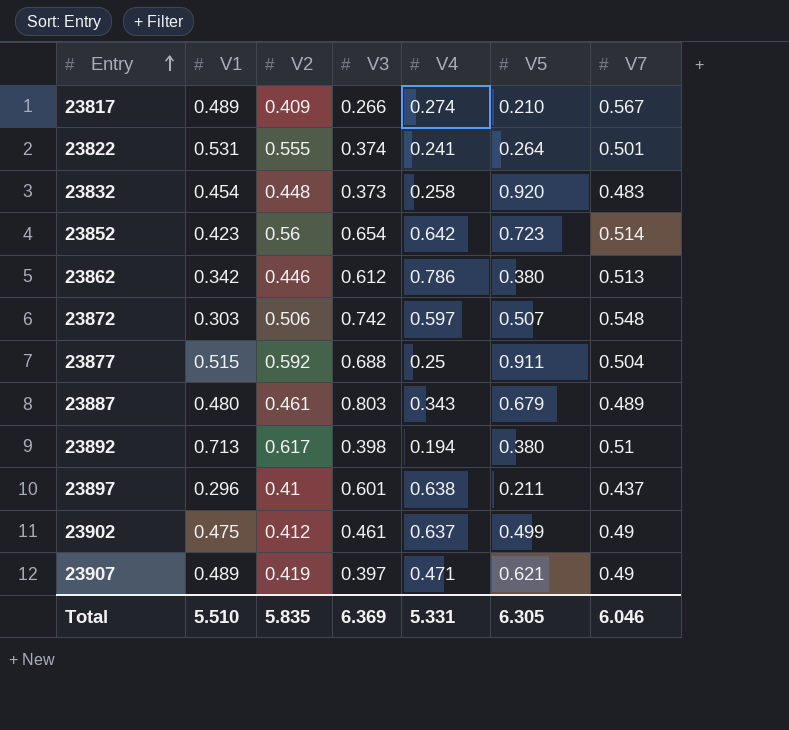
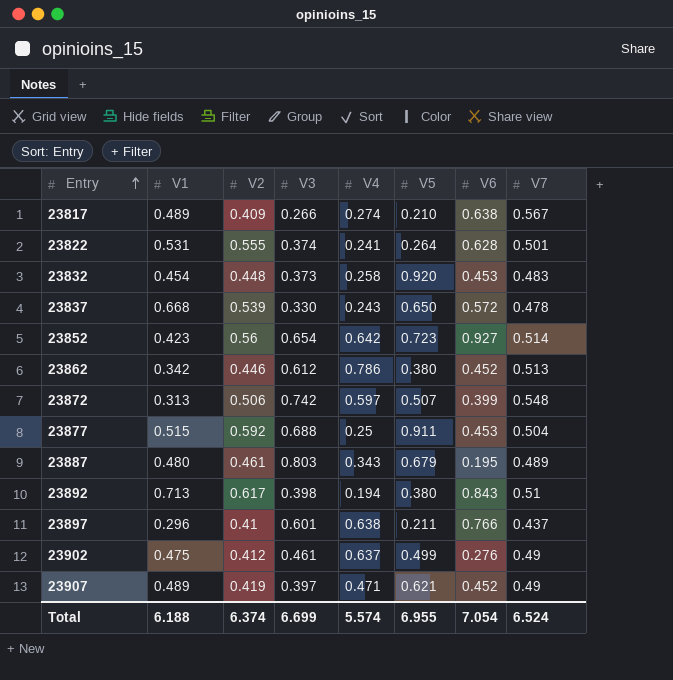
column V6 | position: none -> 7
row 23837: none -> 0.668 | 0.539 | 0.330 | 0.243 | 0.650 | 0.572 | 0.478
23872 | V1: 0.303 -> 0.313
Total | V1: 5.510 -> 6.188
Total | V2: 5.835 -> 6.374
Total | V3: 6.369 -> 6.699
Total | V4: 5.331 -> 5.574
Total | V5: 6.305 -> 6.955
Total | V7: 6.046 -> 6.524

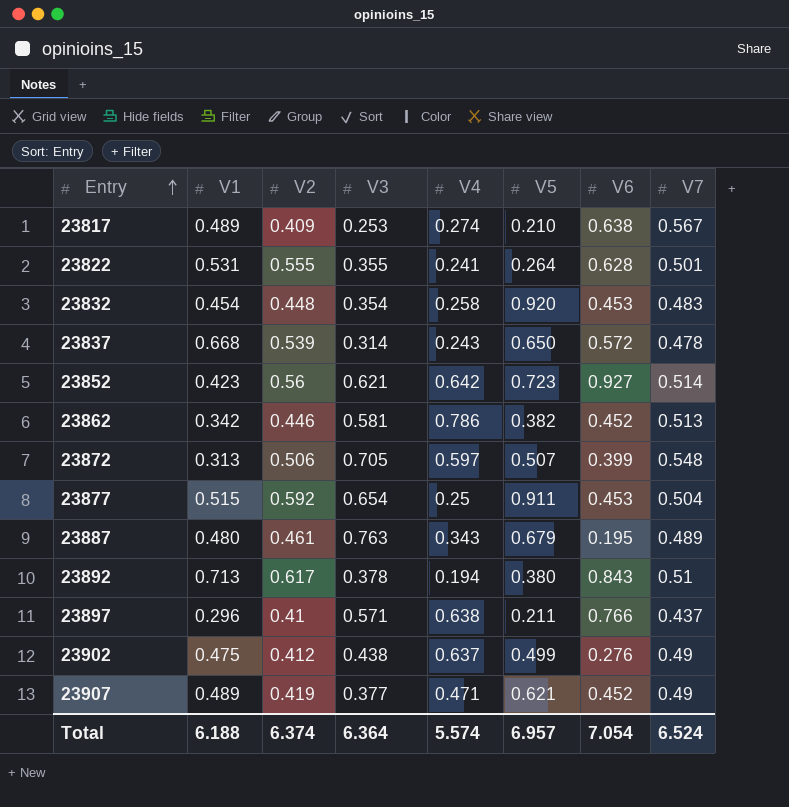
23817 | V3: 0.266 -> 0.253
23822 | V3: 0.374 -> 0.355
23832 | V3: 0.373 -> 0.354
23837 | V3: 0.330 -> 0.314
23852 | V3: 0.654 -> 0.621
23862 | V3: 0.612 -> 0.581
23862 | V5: 0.380 -> 0.382
23872 | V3: 0.742 -> 0.705
23877 | V3: 0.688 -> 0.654
23887 | V3: 0.803 -> 0.763
23892 | V3: 0.398 -> 0.378
23897 | V3: 0.601 -> 0.571
23902 | V3: 0.461 -> 0.438
23907 | V3: 0.397 -> 0.377
Total | V3: 6.699 -> 6.364
Total | V5: 6.955 -> 6.957

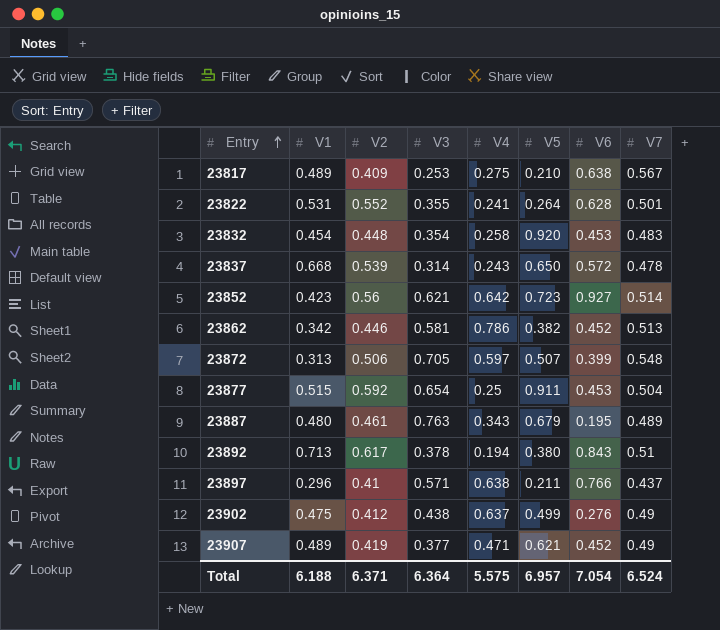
23817 | V4: 0.274 -> 0.275
23822 | V2: 0.555 -> 0.552
Total | V2: 6.374 -> 6.371
Total | V4: 5.574 -> 5.575

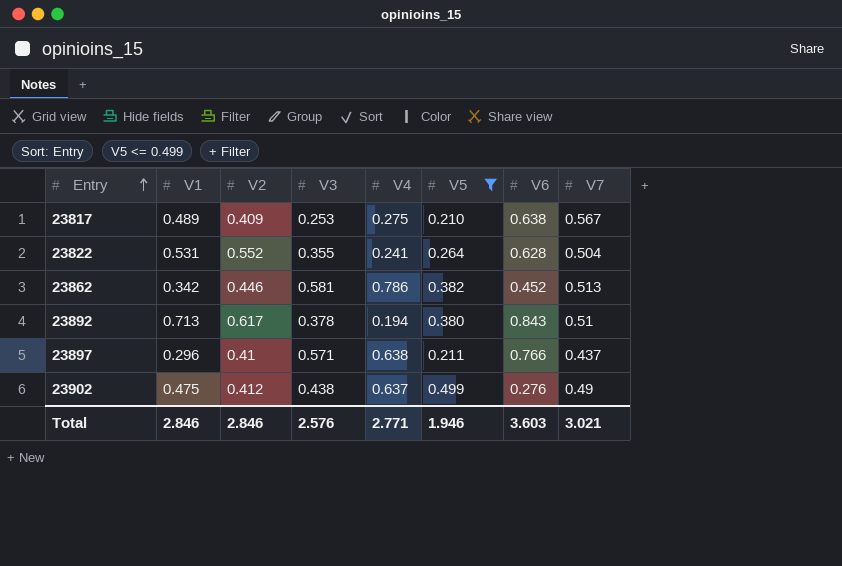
filter: none -> V5 <= 0.499
23822 | V7: 0.501 -> 0.504
Total | V1: 6.188 -> 2.846
Total | V2: 6.371 -> 2.846
Total | V3: 6.364 -> 2.576
Total | V4: 5.575 -> 2.771
Total | V5: 6.957 -> 1.946
Total | V6: 7.054 -> 3.603
Total | V7: 6.524 -> 3.021

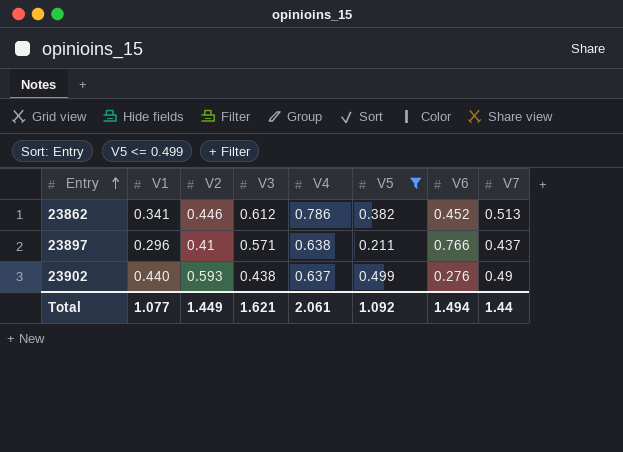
row 23817: 0.489 | 0.409 | 0.253 | 0.275 | 0.210 | 0.638 | 0.567 -> none
row 23822: 0.531 | 0.552 | 0.355 | 0.241 | 0.264 | 0.628 | 0.504 -> none
row 23892: 0.713 | 0.617 | 0.378 | 0.194 | 0.380 | 0.843 | 0.51 -> none
23862 | V1: 0.342 -> 0.341
23862 | V3: 0.581 -> 0.612
23902 | V1: 0.475 -> 0.440
23902 | V2: 0.412 -> 0.593
Total | V1: 2.846 -> 1.077
Total | V2: 2.846 -> 1.449
Total | V3: 2.576 -> 1.621
Total | V4: 2.771 -> 2.061
Total | V5: 1.946 -> 1.092
Total | V6: 3.603 -> 1.494
Total | V7: 3.021 -> 1.44

